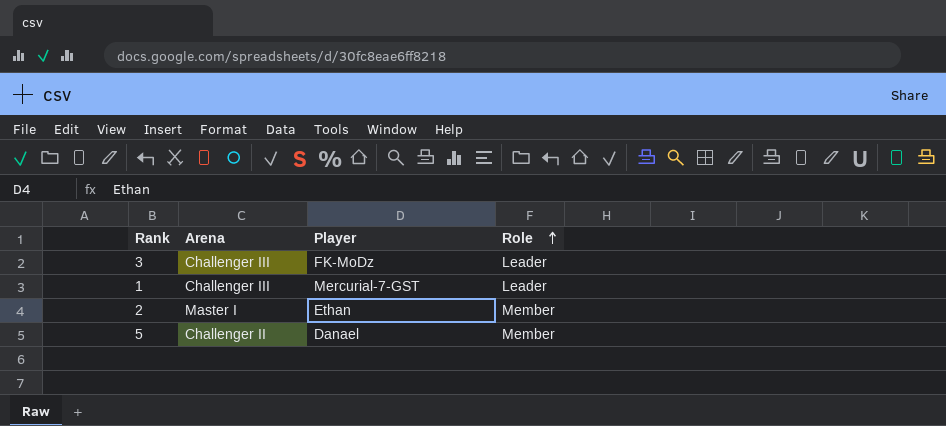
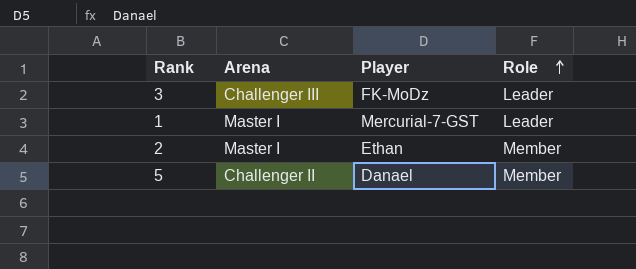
1 | Arena: Challenger III -> Master I

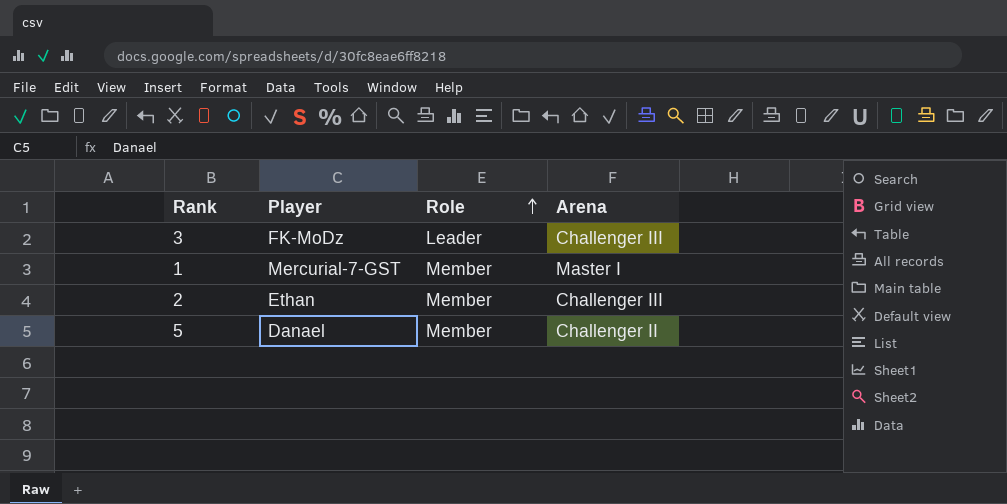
column Arena | position: 2 -> 4
1 | Role: Leader -> Member
2 | Arena: Master I -> Challenger III

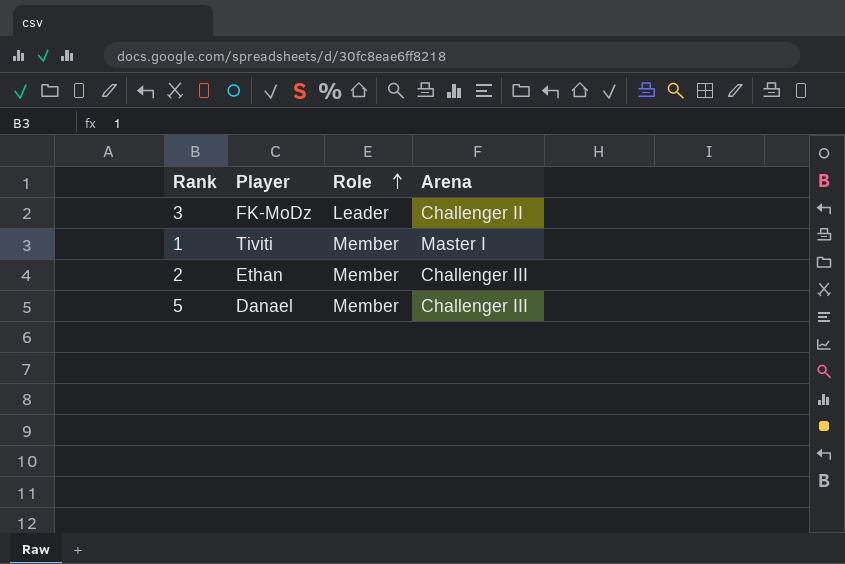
3 | Arena: Challenger III -> Challenger II
1 | Player: Mercurial-7-GST -> Tiviti
5 | Arena: Challenger II -> Challenger III

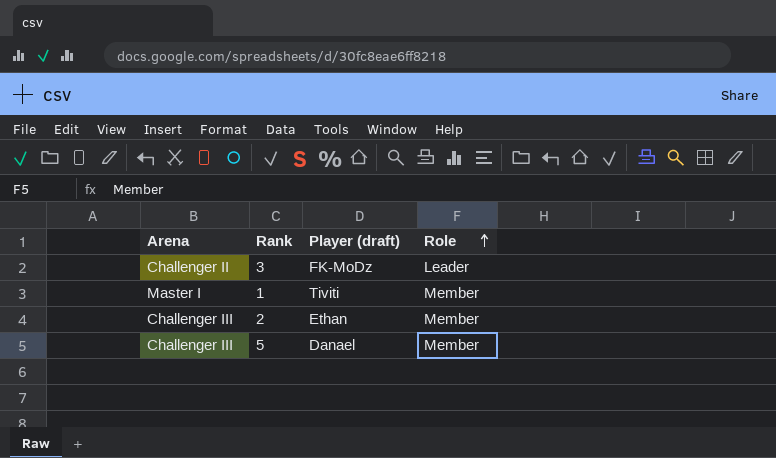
column Arena | position: 4 -> 1
column name: Player -> Player (draft)

